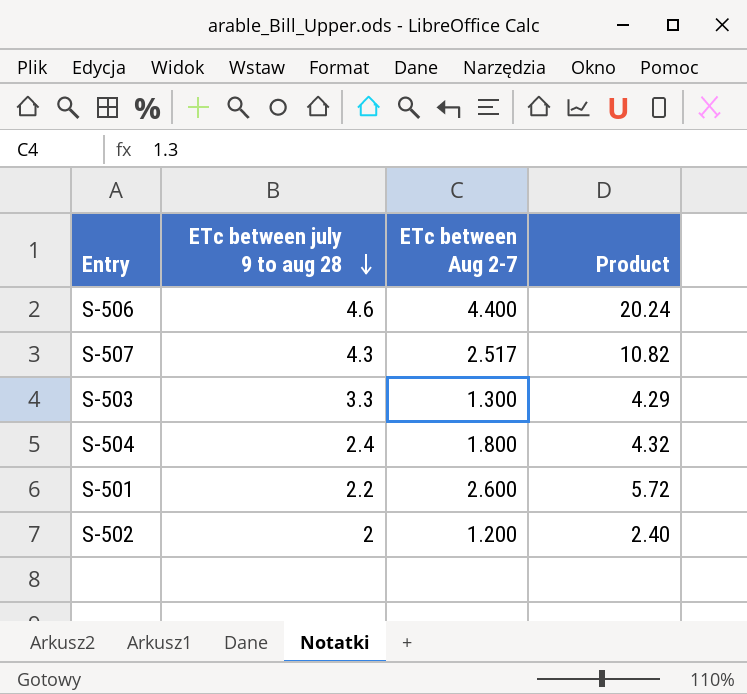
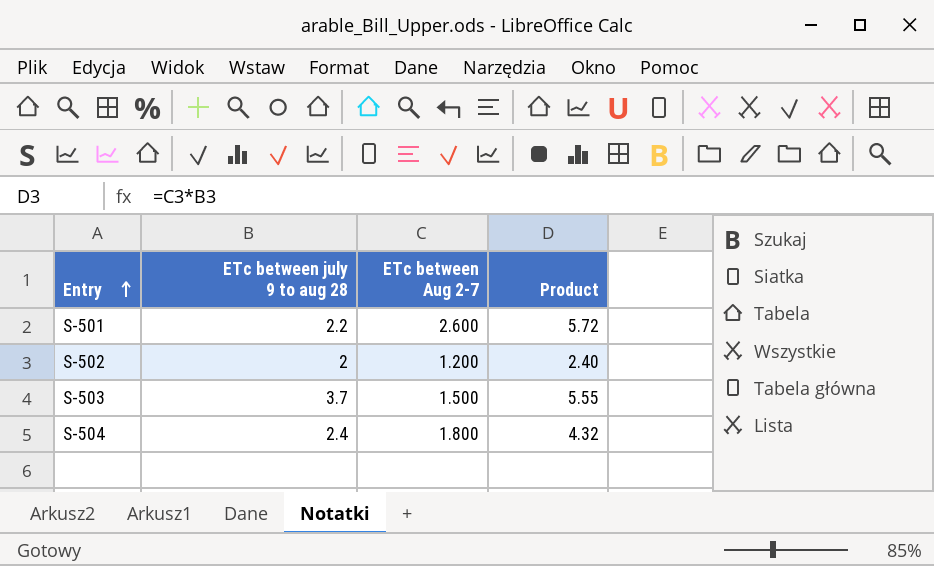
row order: ETc between july 9 to aug 28 descending -> Entry ascending
row S-506: 4.6 | 4.400 | 20.24 -> none
row S-507: 4.3 | 2.517 | 10.82 -> none
S-503 | ETc between july 9 to aug 28: 3.3 -> 3.7
S-503 | ETc between Aug 2-7: 1.300 -> 1.500
S-503 | Product: 4.29 -> 5.55

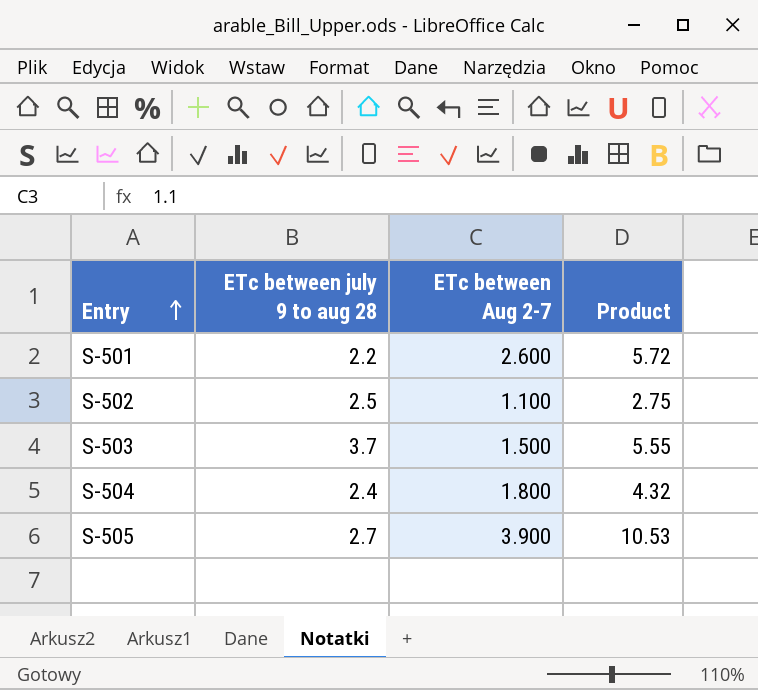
S-502 | ETc between july 9 to aug 28: 2 -> 2.5
S-502 | ETc between Aug 2-7: 1.200 -> 1.100
S-502 | Product: 2.40 -> 2.75
row S-505: none -> 2.7 | 3.900 | 10.53

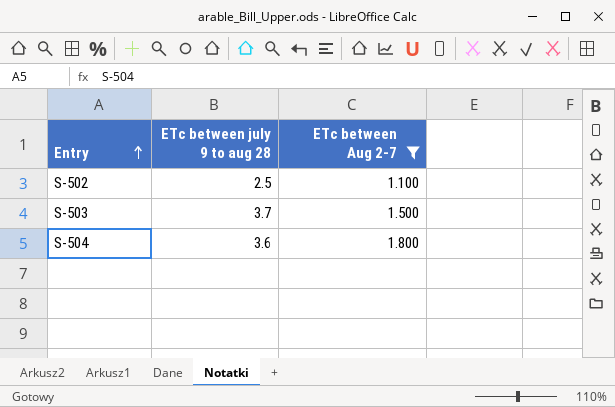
filter: none -> ETc between Aug 2-7 <= 1.800
column Product | formula: [ETc between july 9 to aug 28] * [ETc between Aug 2-7] -> none
S-504 | ETc between july 9 to aug 28: 2.4 -> 3.6

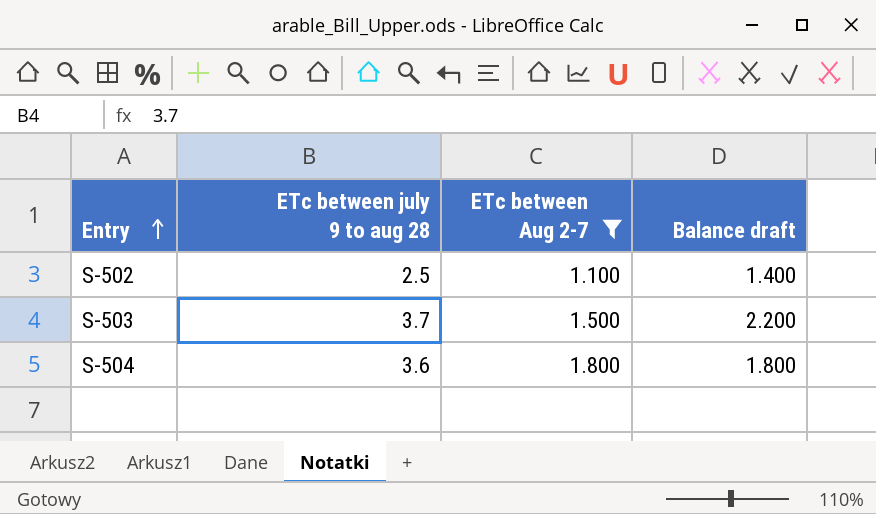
column Balance draft | formula: none -> [ETc between july 9 to aug 28] - [ETc between Aug 2-7]

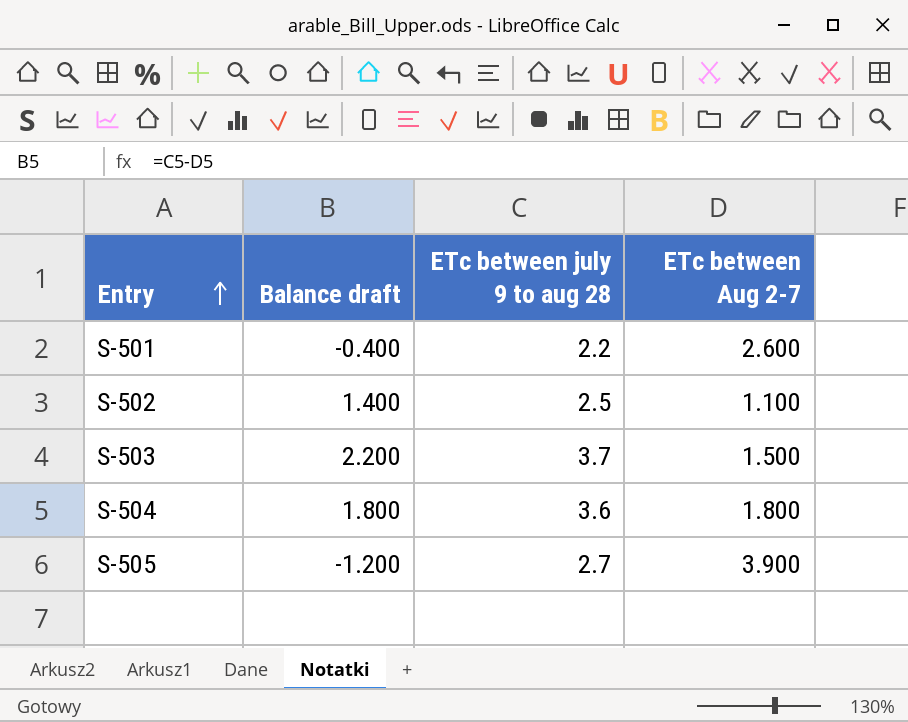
filter: ETc between Aug 2-7 <= 1.800 -> none
column Balance draft | position: 4 -> 2

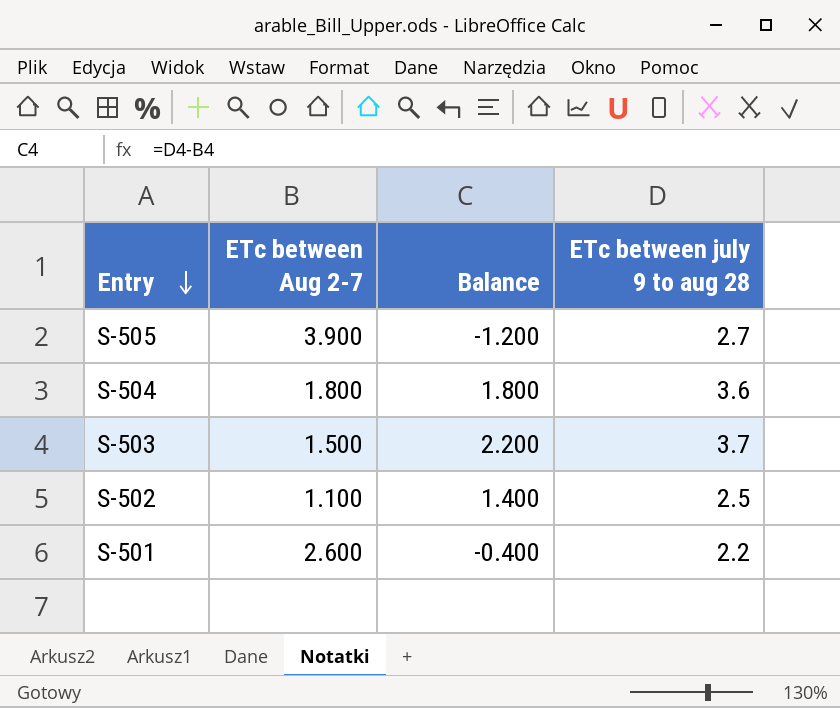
row order: Entry ascending -> Entry descending
column ETc between Aug 2-7 | position: 4 -> 2
column name: Balance draft -> Balance

